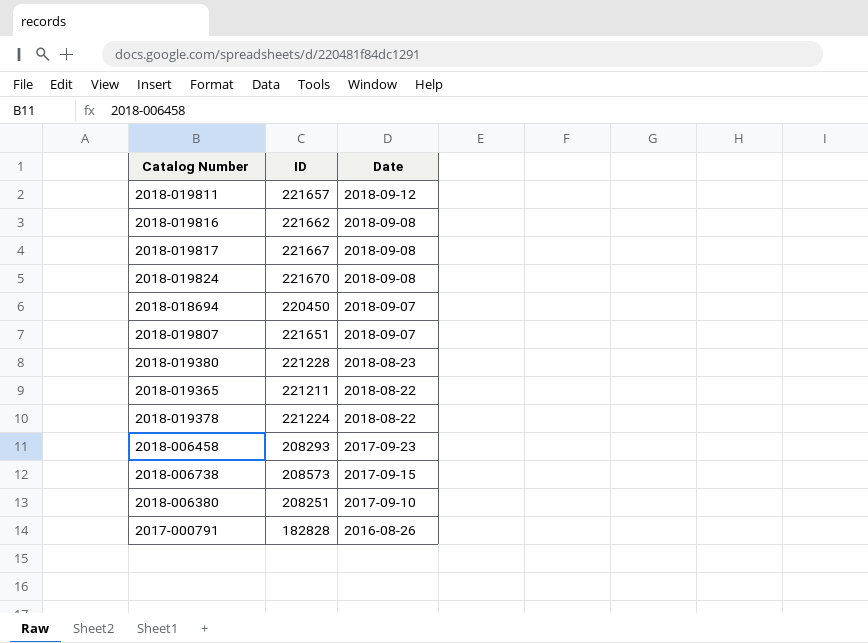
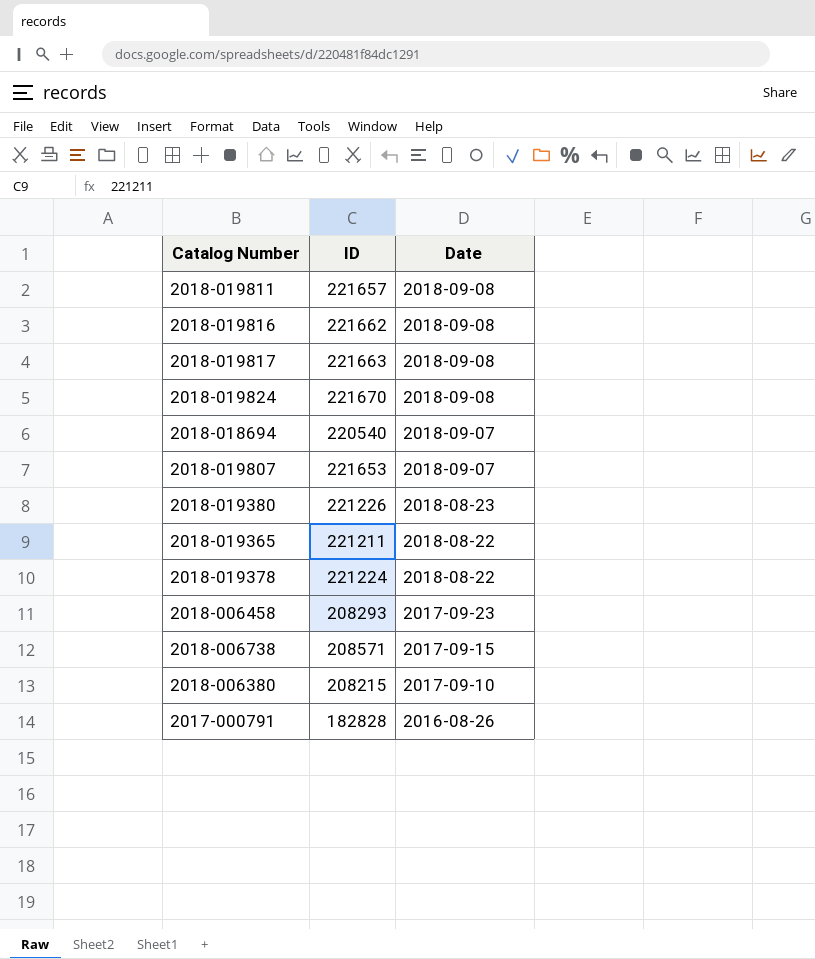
2018-019811 | Date: 2018-09-12 -> 2018-09-08
2018-019817 | ID: 221667 -> 221663
2018-018694 | ID: 220450 -> 220540
2018-019807 | ID: 221651 -> 221653
2018-019380 | ID: 221228 -> 221226
2018-006738 | ID: 208573 -> 208571
2018-006380 | ID: 208251 -> 208215

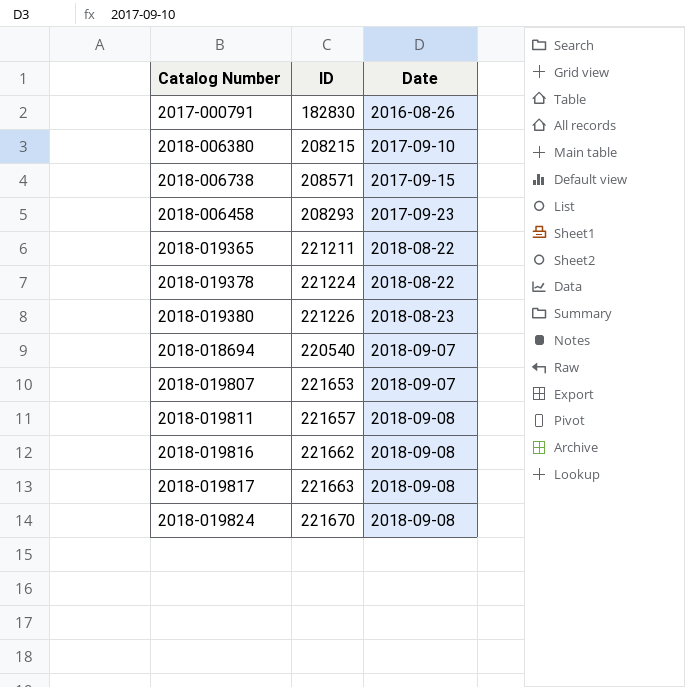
row order: Date descending -> Date ascending
2017-000791 | ID: 182828 -> 182830

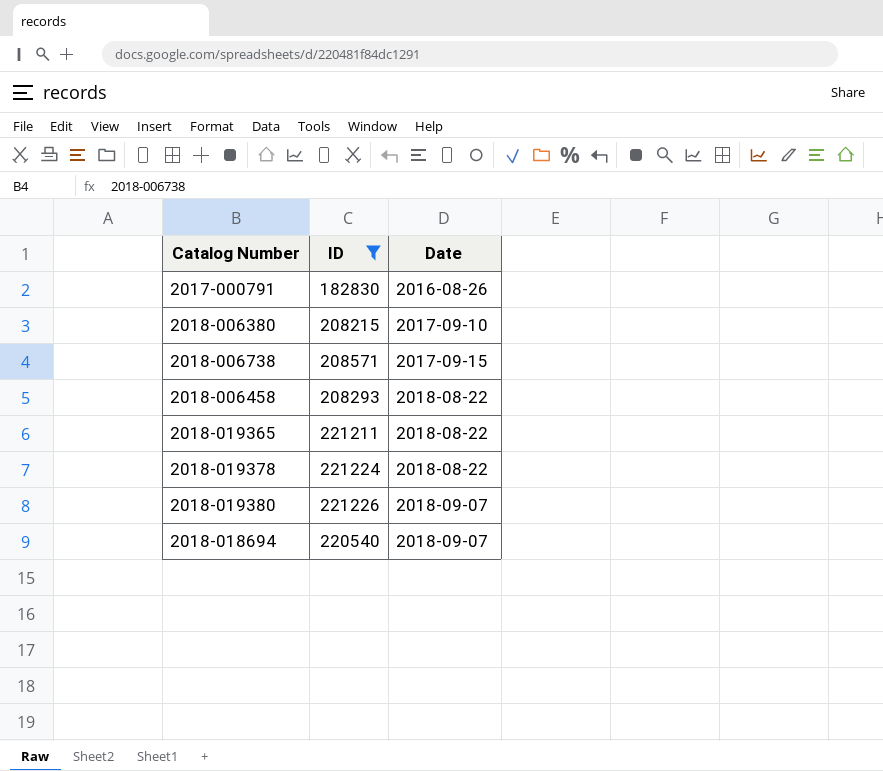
filter: none -> ID <= 221226
2018-006458 | Date: 2017-09-23 -> 2018-08-22
2018-019380 | Date: 2018-08-23 -> 2018-09-07

